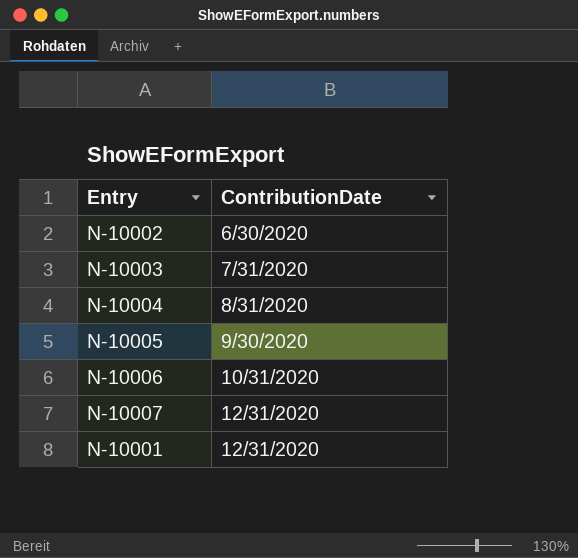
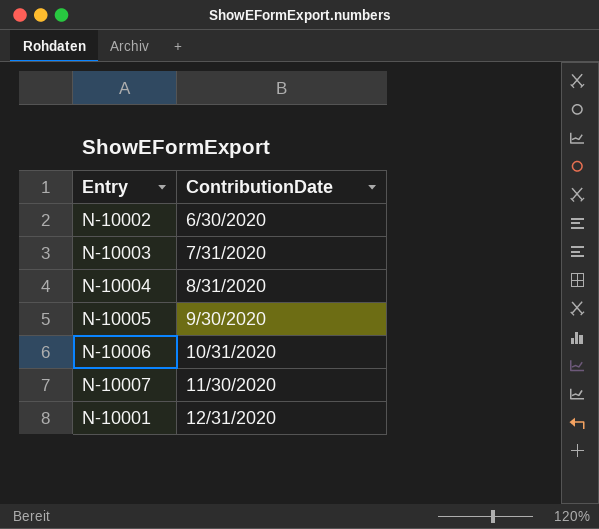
N-10007 | ContributionDate: 12/31/2020 -> 11/30/2020

